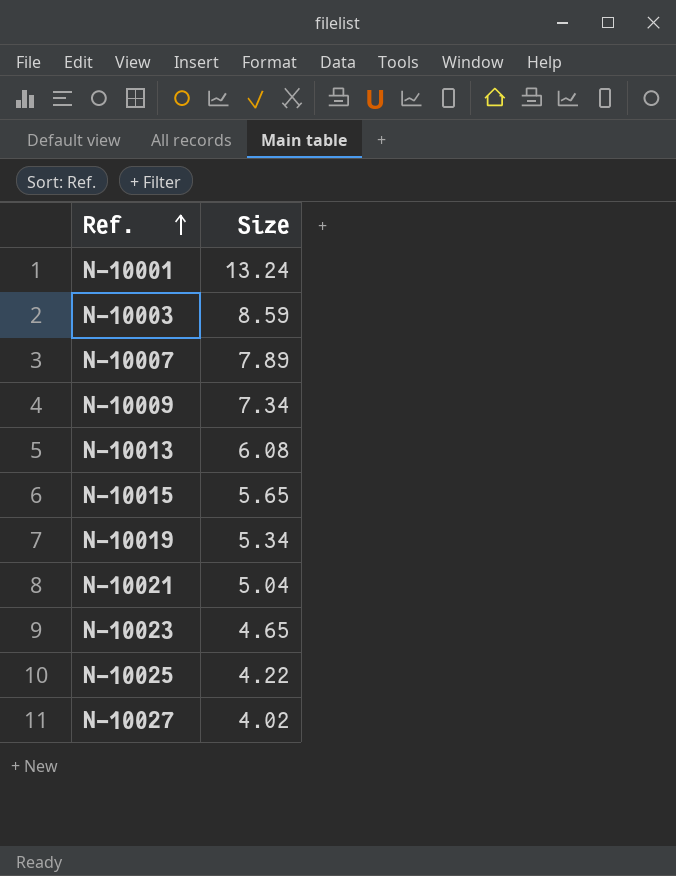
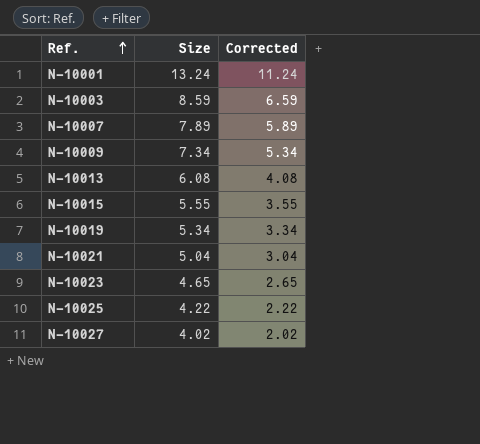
column Corrected | formula: none -> [Size] - 2
N-10015 | Size: 5.65 -> 5.55

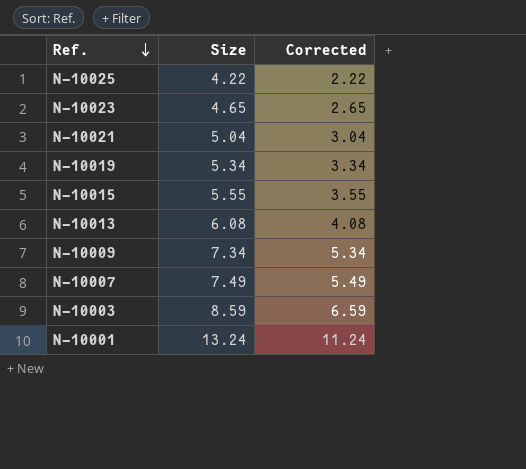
row order: Ref. ascending -> Ref. descending
row N-10027: 4.02 | 2.02 -> none
N-10007 | Size: 7.89 -> 7.49
N-10007 | Corrected: 5.89 -> 5.49

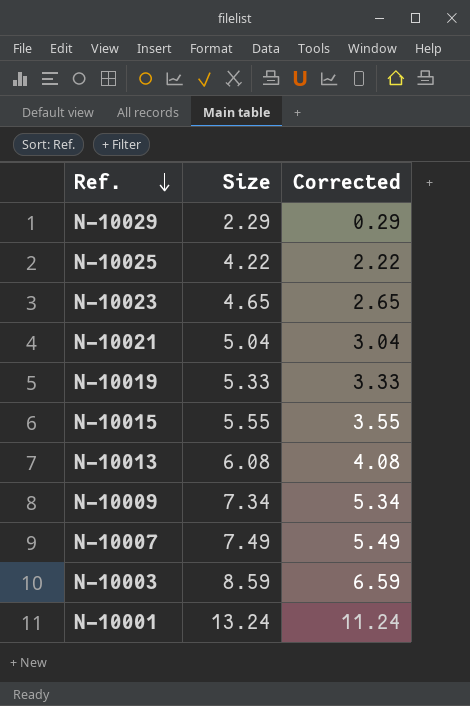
row N-10029: none -> 2.29 | 0.29
N-10019 | Size: 5.34 -> 5.33
N-10019 | Corrected: 3.34 -> 3.33

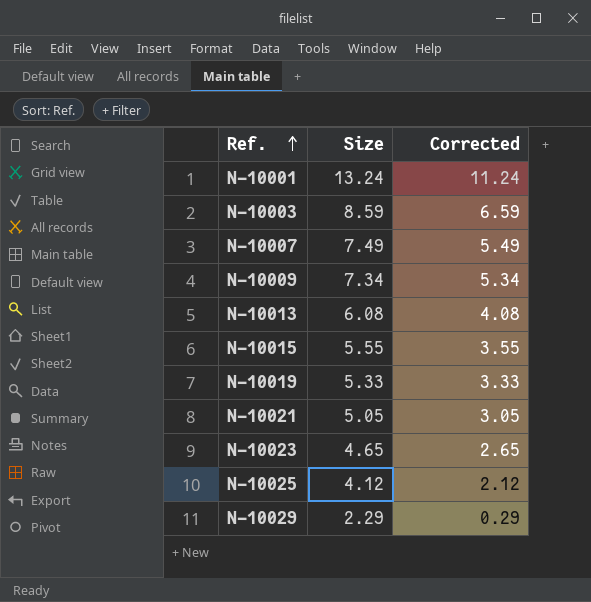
row order: Ref. descending -> Ref. ascending
N-10021 | Size: 5.04 -> 5.05
N-10021 | Corrected: 3.04 -> 3.05
N-10025 | Size: 4.22 -> 4.12
N-10025 | Corrected: 2.22 -> 2.12

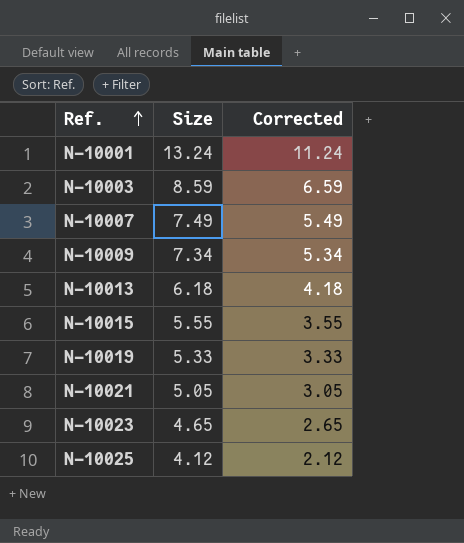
row N-10029: 2.29 | 0.29 -> none
N-10013 | Size: 6.08 -> 6.18
N-10013 | Corrected: 4.08 -> 4.18

